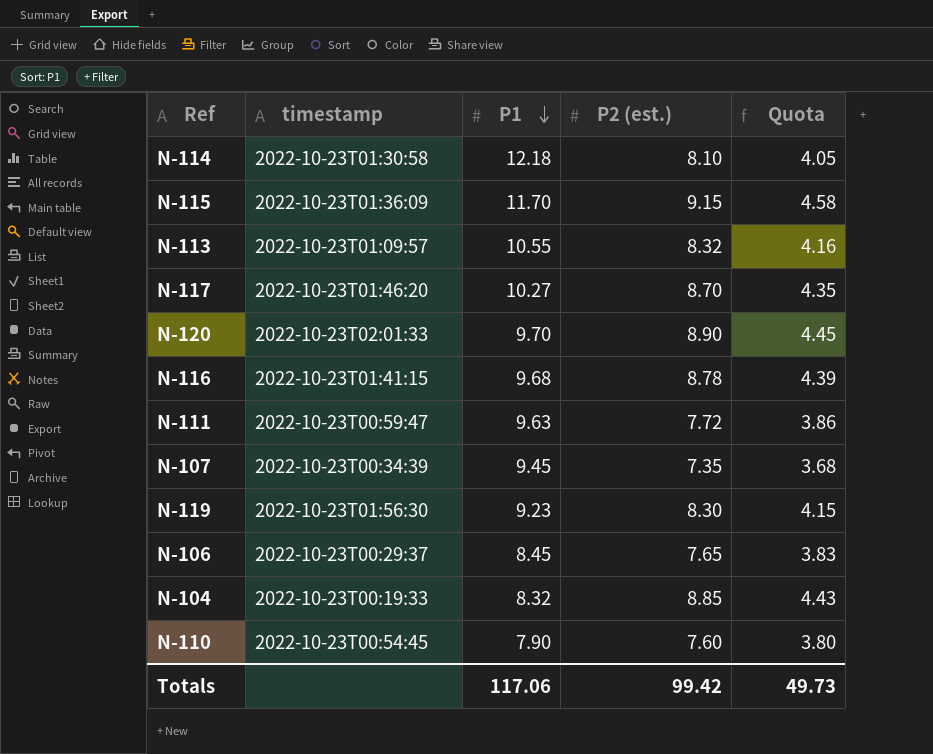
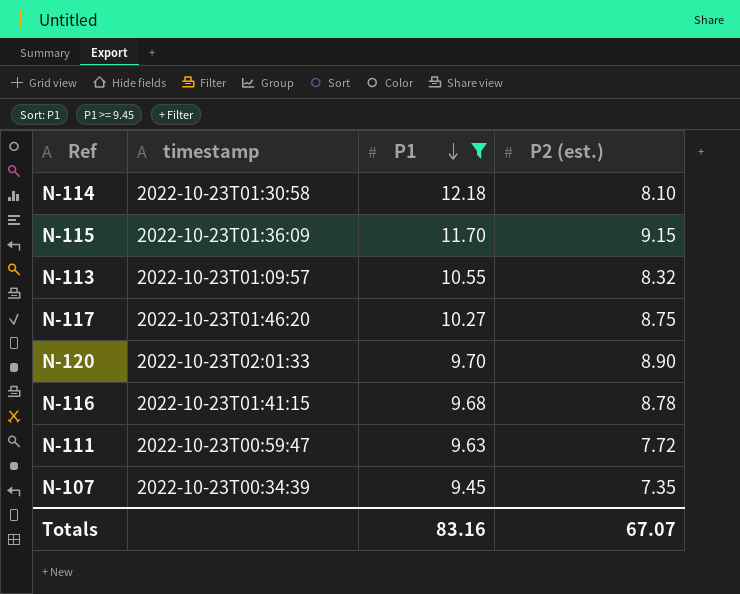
filter: none -> P1 >= 9.45
column Quota | formula: [P2 (est.)] * 0.5 -> none
N-117 | P2 (est.): 8.70 -> 8.75
Totals | P1: 117.06 -> 83.16
Totals | P2 (est.): 99.42 -> 67.07

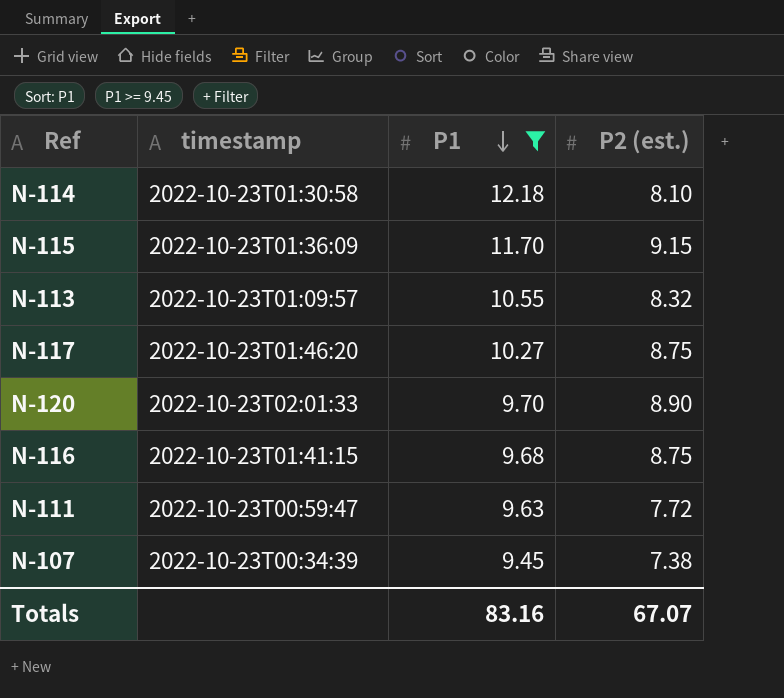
N-116 | P2 (est.): 8.78 -> 8.75
N-107 | P2 (est.): 7.35 -> 7.38

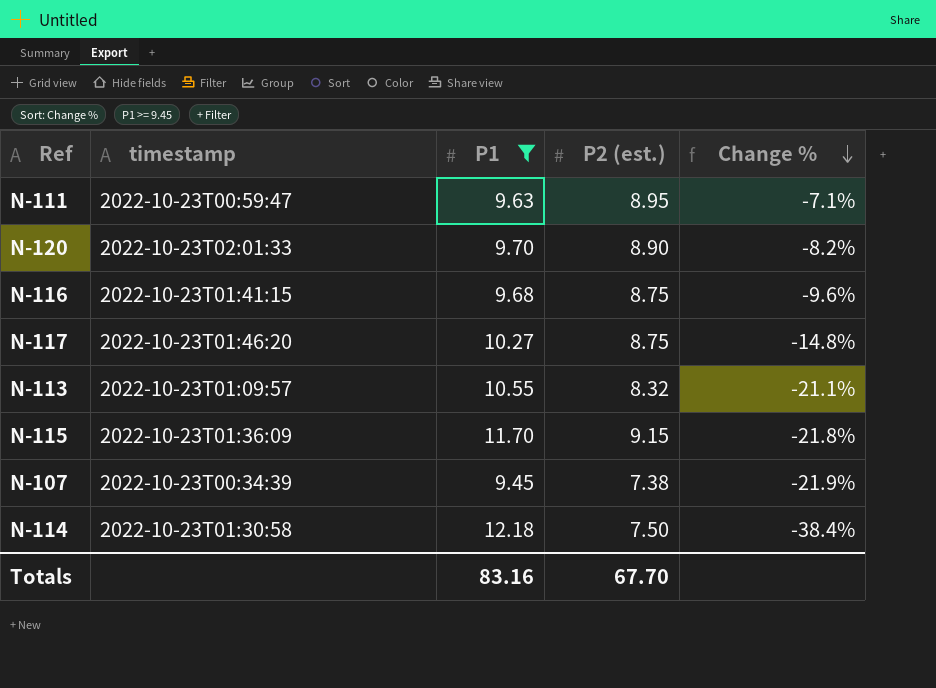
row order: P1 descending -> Change % descending
column Change % | formula: none -> ([P2 (est.)] - [P1]) / [P1]
N-111 | P2 (est.): 7.72 -> 8.95
N-114 | P2 (est.): 8.10 -> 7.50
Totals | P2 (est.): 67.07 -> 67.70

